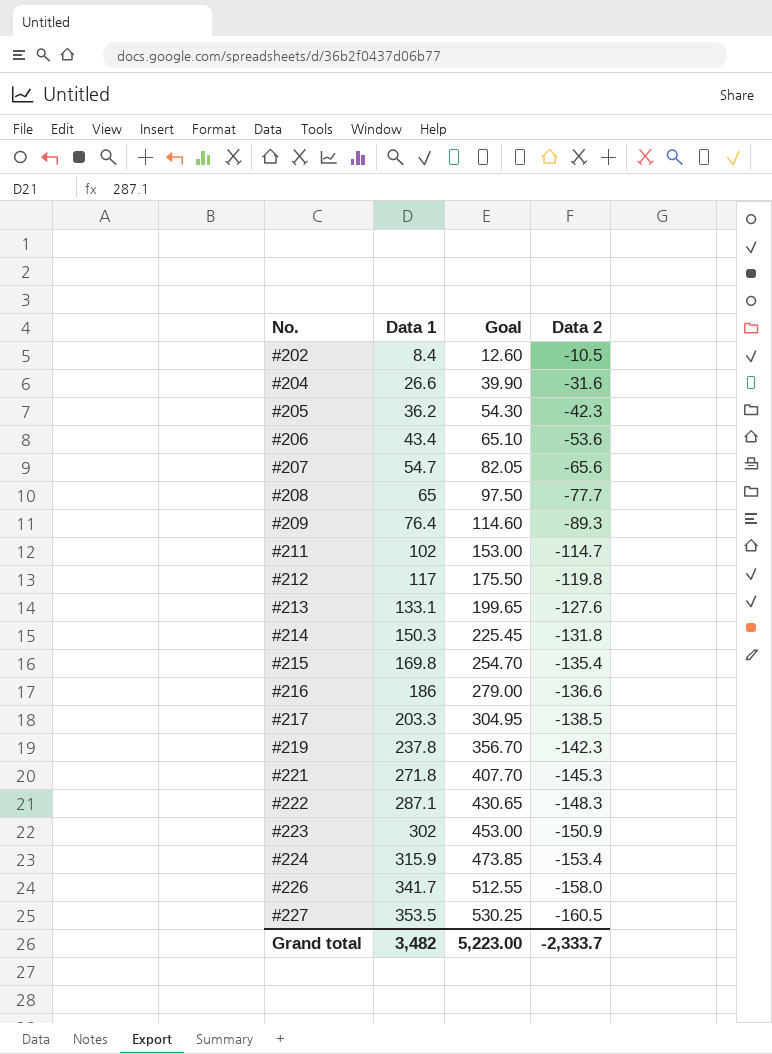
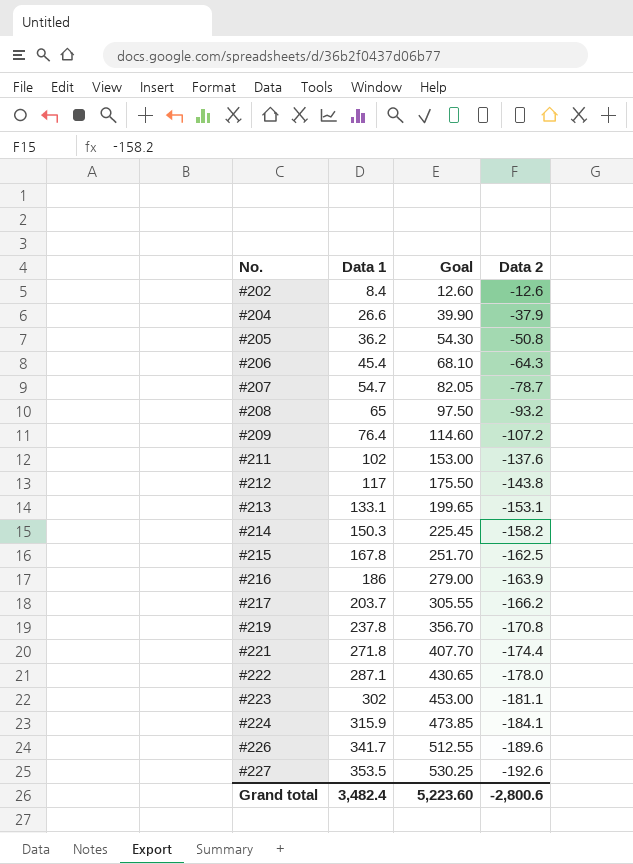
#202 | Data 2: -10.5 -> -12.6
#204 | Data 2: -31.6 -> -37.9
#205 | Data 2: -42.3 -> -50.8
#206 | Data 1: 43.4 -> 45.4
#206 | Goal: 65.10 -> 68.10
#206 | Data 2: -53.6 -> -64.3
#207 | Data 2: -65.6 -> -78.7
#208 | Data 2: -77.7 -> -93.2
#209 | Data 2: -89.3 -> -107.2
#211 | Data 2: -114.7 -> -137.6
#212 | Data 2: -119.8 -> -143.8
#213 | Data 2: -127.6 -> -153.1
#214 | Data 2: -131.8 -> -158.2
#215 | Data 1: 169.8 -> 167.8
#215 | Goal: 254.70 -> 251.70
#215 | Data 2: -135.4 -> -162.5
#216 | Data 2: -136.6 -> -163.9
#217 | Data 1: 203.3 -> 203.7
#217 | Goal: 304.95 -> 305.55
#217 | Data 2: -138.5 -> -166.2
#219 | Data 2: -142.3 -> -170.8
#221 | Data 2: -145.3 -> -174.4
#222 | Data 2: -148.3 -> -178.0
#223 | Data 2: -150.9 -> -181.1
#224 | Data 2: -153.4 -> -184.1
#226 | Data 2: -158.0 -> -189.6
#227 | Data 2: -160.5 -> -192.6
Grand total | Data 1: 3,482 -> 3,482.4
Grand total | Goal: 5,223.00 -> 5,223.60
Grand total | Data 2: -2,333.7 -> -2,800.6

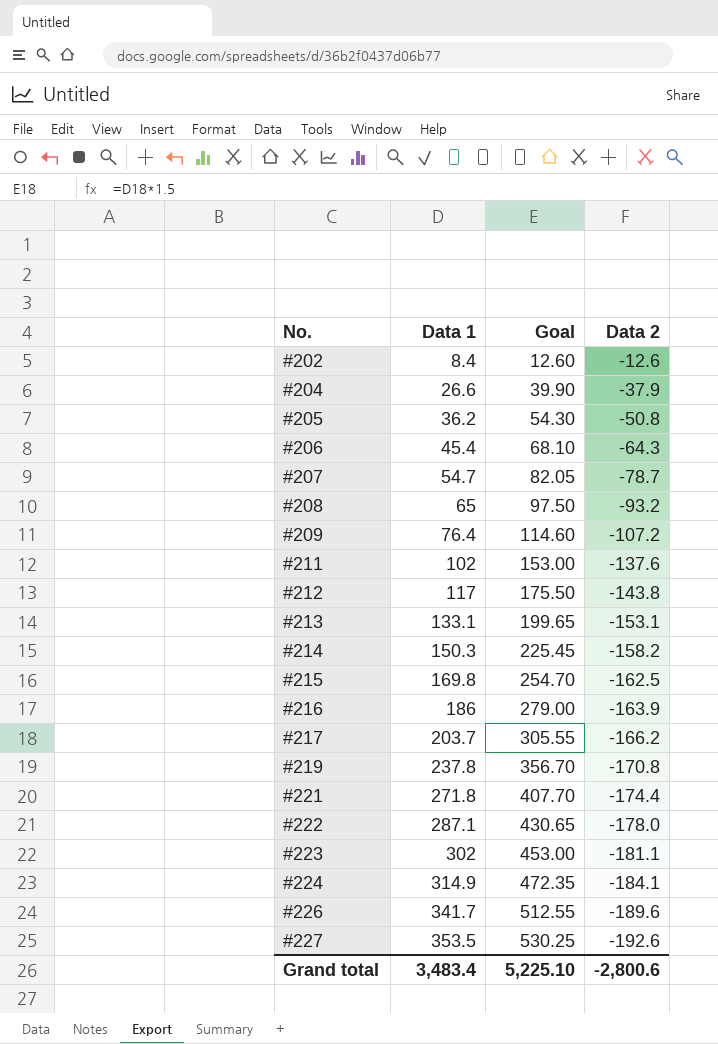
#215 | Data 1: 167.8 -> 169.8
#215 | Goal: 251.70 -> 254.70
#224 | Data 1: 315.9 -> 314.9
#224 | Goal: 473.85 -> 472.35
Grand total | Data 1: 3,482.4 -> 3,483.4
Grand total | Goal: 5,223.60 -> 5,225.10

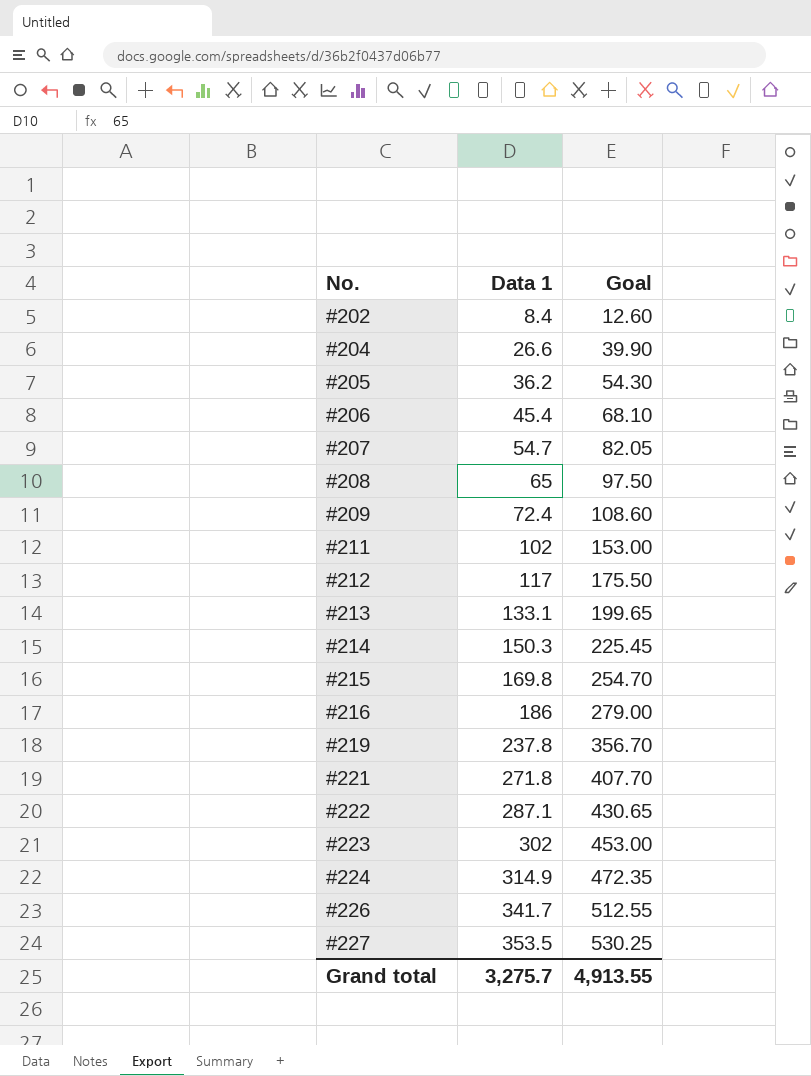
column Data 2 | position: 4 -> none
row #217: 203.7 | 305.55 | -166.2 -> none
#209 | Data 1: 76.4 -> 72.4
#209 | Goal: 114.60 -> 108.60
Grand total | Data 1: 3,483.4 -> 3,275.7
Grand total | Goal: 5,225.10 -> 4,913.55

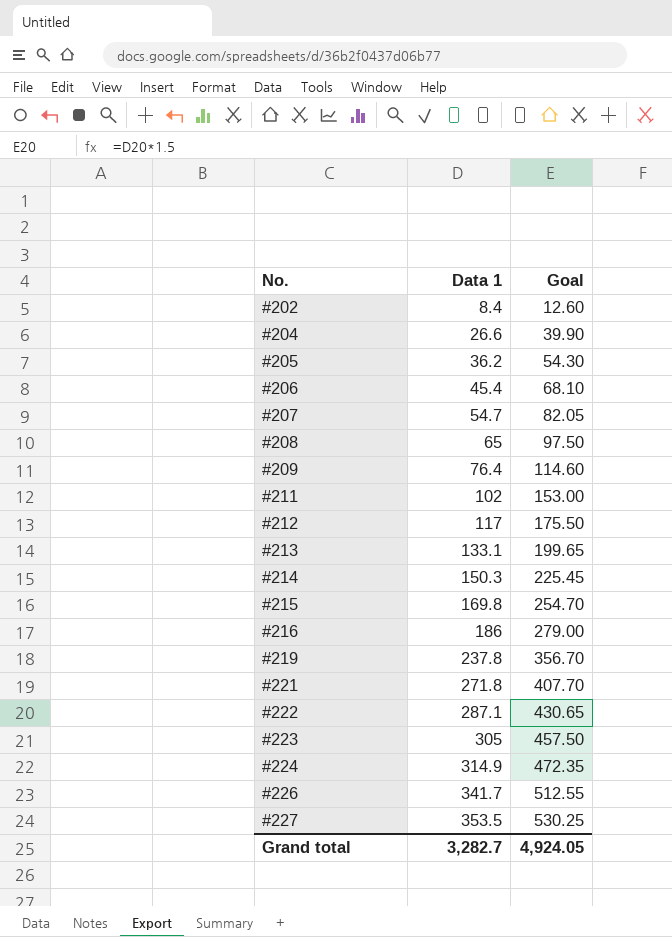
#209 | Data 1: 72.4 -> 76.4
#209 | Goal: 108.60 -> 114.60
#223 | Data 1: 302 -> 305
#223 | Goal: 453.00 -> 457.50
Grand total | Data 1: 3,275.7 -> 3,282.7
Grand total | Goal: 4,913.55 -> 4,924.05

